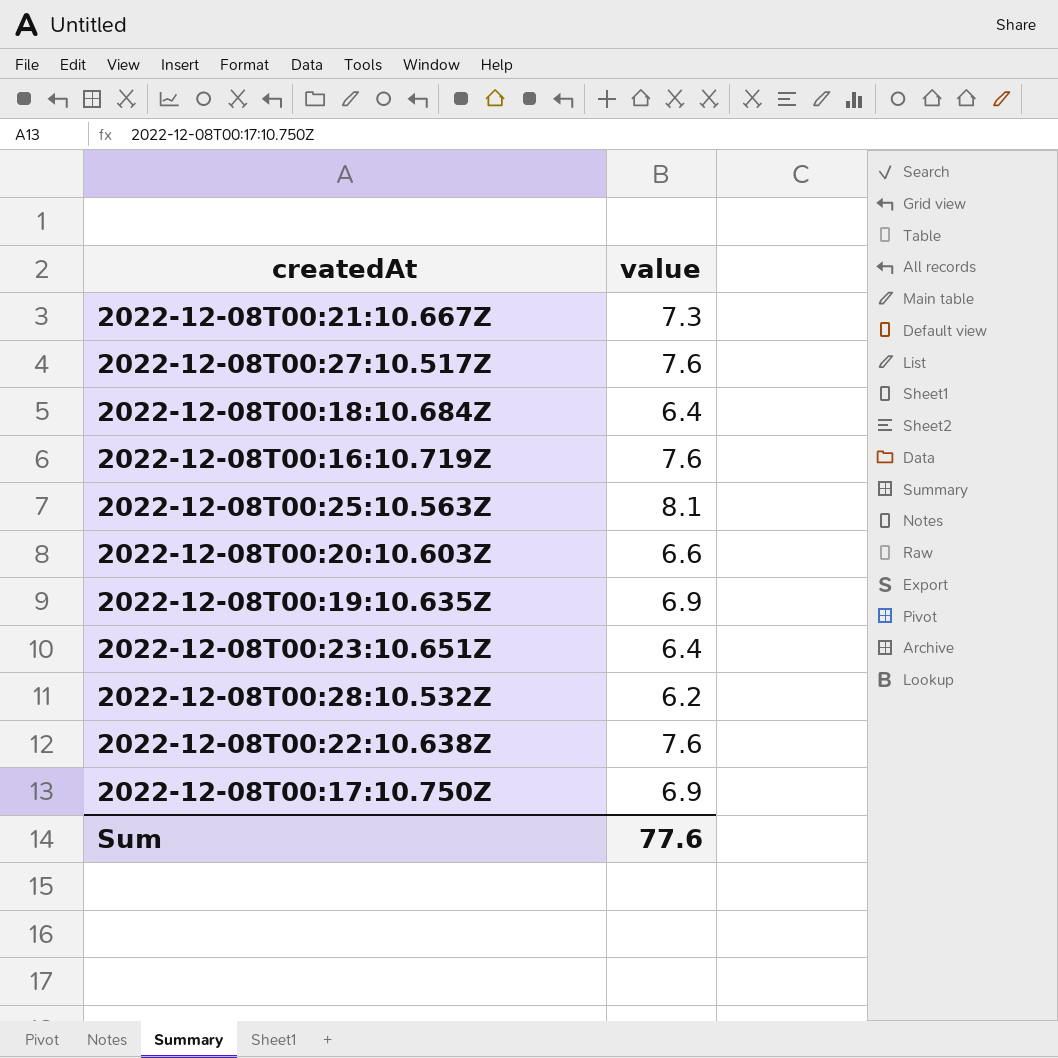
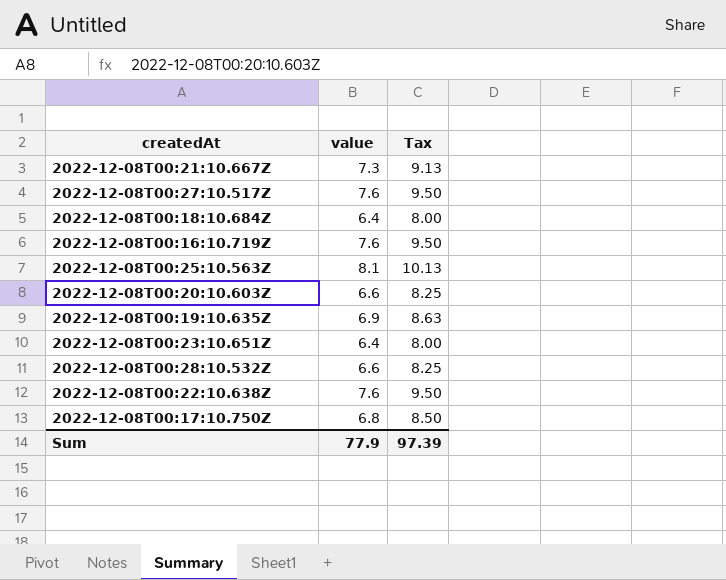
column Tax | formula: none -> [value] * 1.25
2022-12-08T00:28:10.532Z | value: 6.2 -> 6.6
2022-12-08T00:17:10.750Z | value: 6.9 -> 6.8
Sum | value: 77.6 -> 77.9

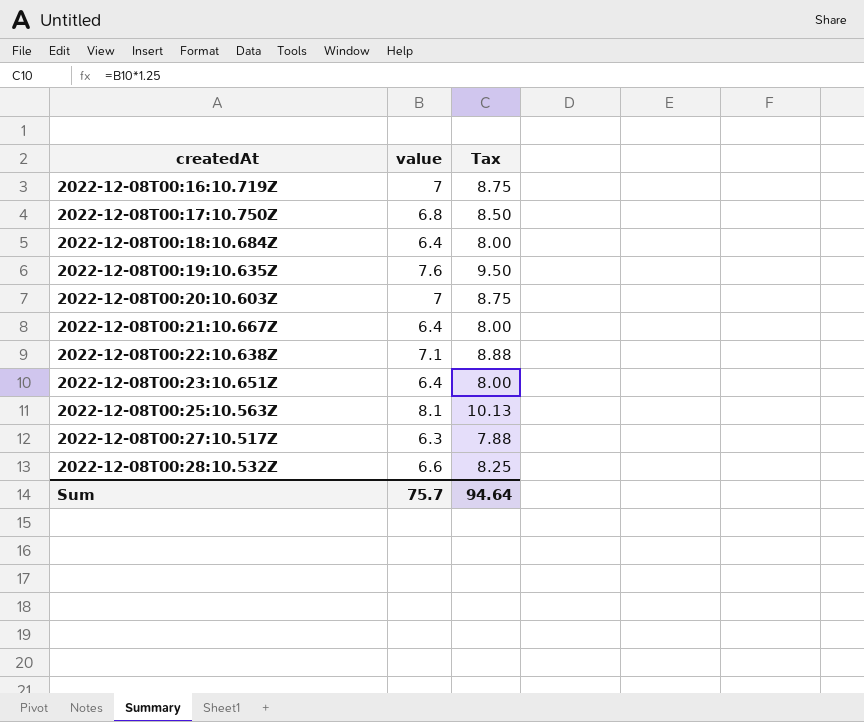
row order: none -> createdAt ascending
2022-12-08T00:16:10.719Z | value: 7.6 -> 7
2022-12-08T00:16:10.719Z | Tax: 9.50 -> 8.75
2022-12-08T00:19:10.635Z | value: 6.9 -> 7.6
2022-12-08T00:19:10.635Z | Tax: 8.63 -> 9.50
2022-12-08T00:20:10.603Z | value: 6.6 -> 7
2022-12-08T00:20:10.603Z | Tax: 8.25 -> 8.75
2022-12-08T00:21:10.667Z | value: 7.3 -> 6.4
2022-12-08T00:21:10.667Z | Tax: 9.13 -> 8.00
2022-12-08T00:22:10.638Z | value: 7.6 -> 7.1
2022-12-08T00:22:10.638Z | Tax: 9.50 -> 8.88
2022-12-08T00:27:10.517Z | value: 7.6 -> 6.3
2022-12-08T00:27:10.517Z | Tax: 9.50 -> 7.88
Sum | value: 77.9 -> 75.7
Sum | Tax: 97.39 -> 94.64

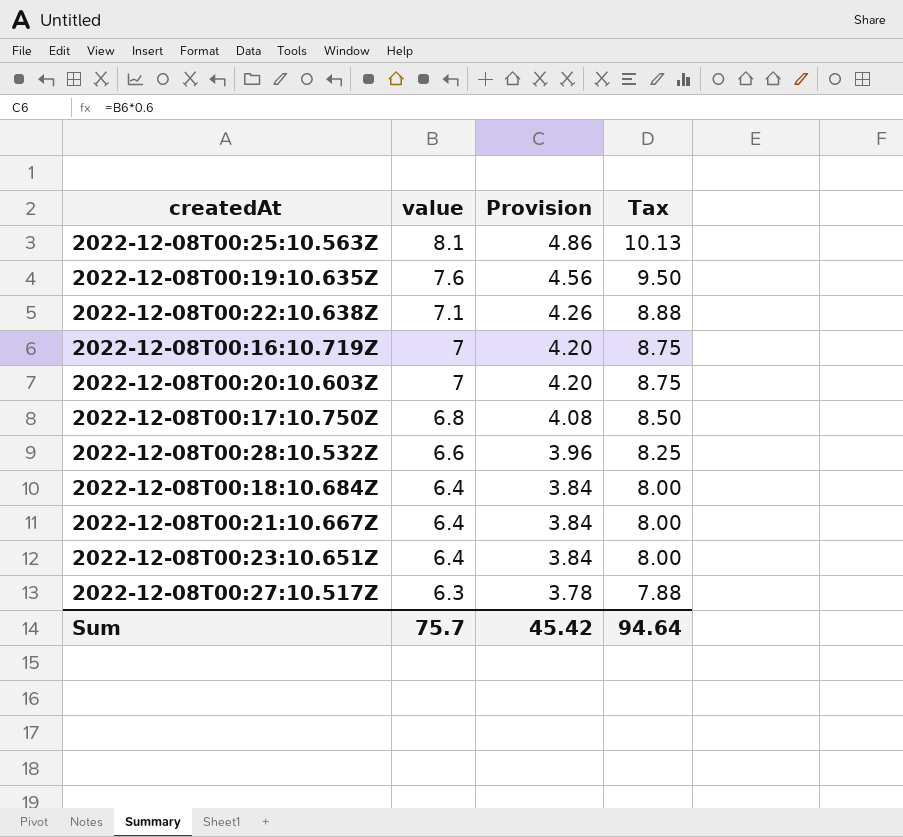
row order: createdAt ascending -> value descending
column Provision | formula: none -> [value] * 0.6

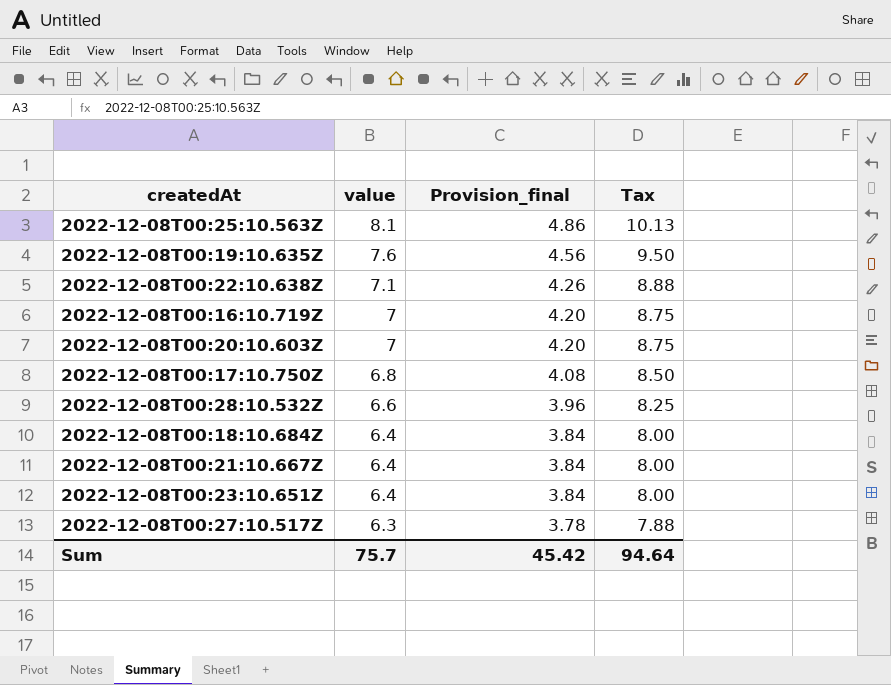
column name: Provision -> Provision_final

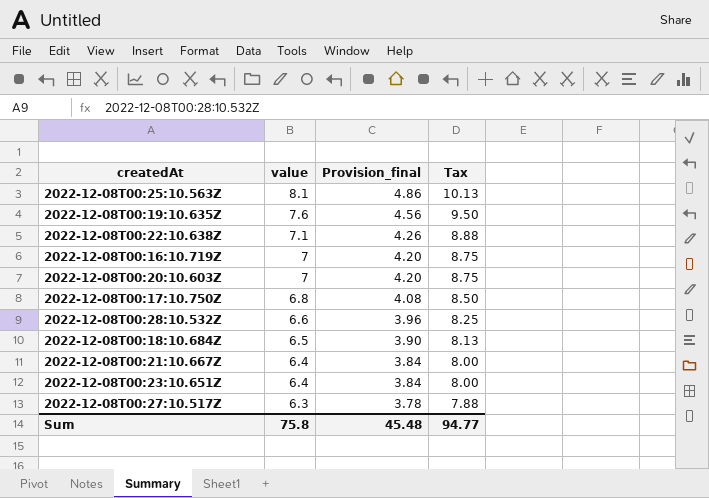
2022-12-08T00:18:10.684Z | value: 6.4 -> 6.5
2022-12-08T00:18:10.684Z | Provision_final: 3.84 -> 3.90
2022-12-08T00:18:10.684Z | Tax: 8.00 -> 8.13
Sum | value: 75.7 -> 75.8
Sum | Provision_final: 45.42 -> 45.48
Sum | Tax: 94.64 -> 94.77

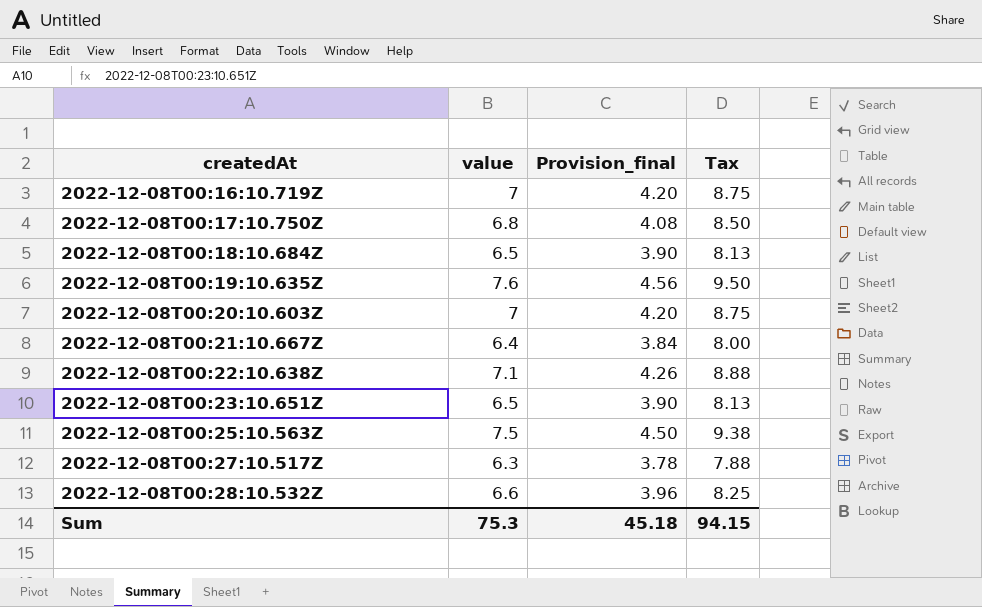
row order: value descending -> createdAt ascending
2022-12-08T00:23:10.651Z | value: 6.4 -> 6.5
2022-12-08T00:23:10.651Z | Provision_final: 3.84 -> 3.90
2022-12-08T00:23:10.651Z | Tax: 8.00 -> 8.13
2022-12-08T00:25:10.563Z | value: 8.1 -> 7.5
2022-12-08T00:25:10.563Z | Provision_final: 4.86 -> 4.50
2022-12-08T00:25:10.563Z | Tax: 10.13 -> 9.38
Sum | value: 75.8 -> 75.3
Sum | Provision_final: 45.48 -> 45.18
Sum | Tax: 94.77 -> 94.15

